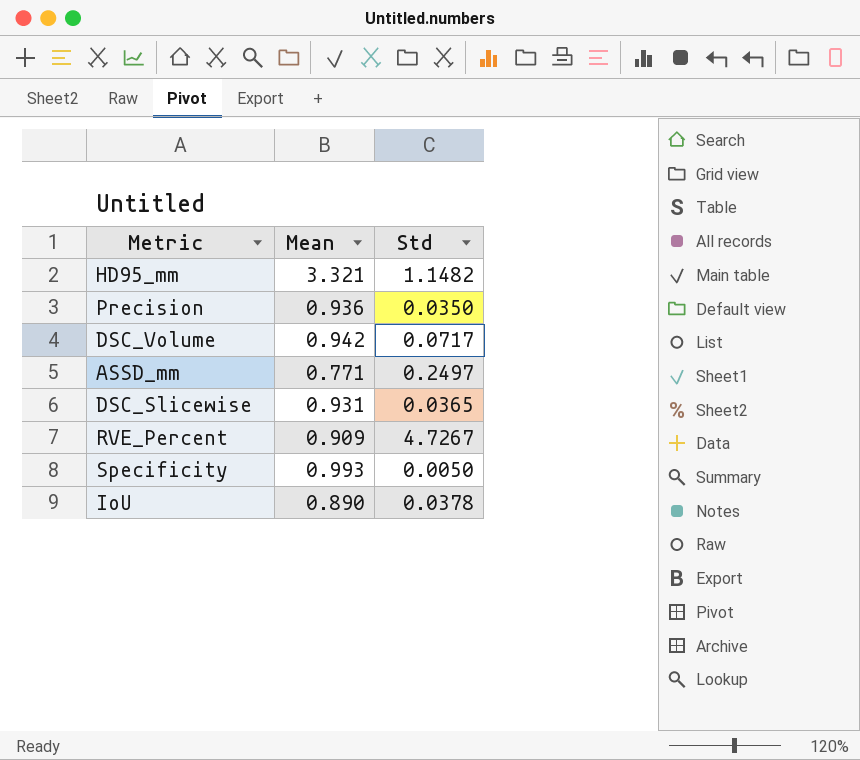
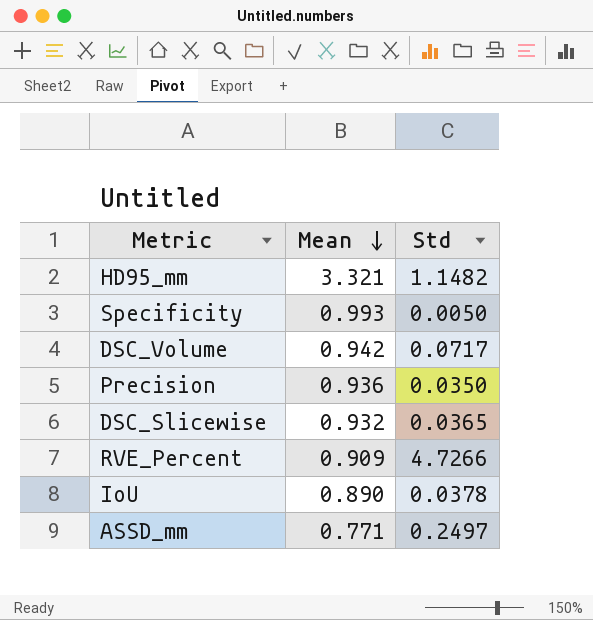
row order: none -> Mean descending
DSC_Slicewise | Mean: 0.931 -> 0.932
RVE_Percent | Std: 4.7267 -> 4.7266

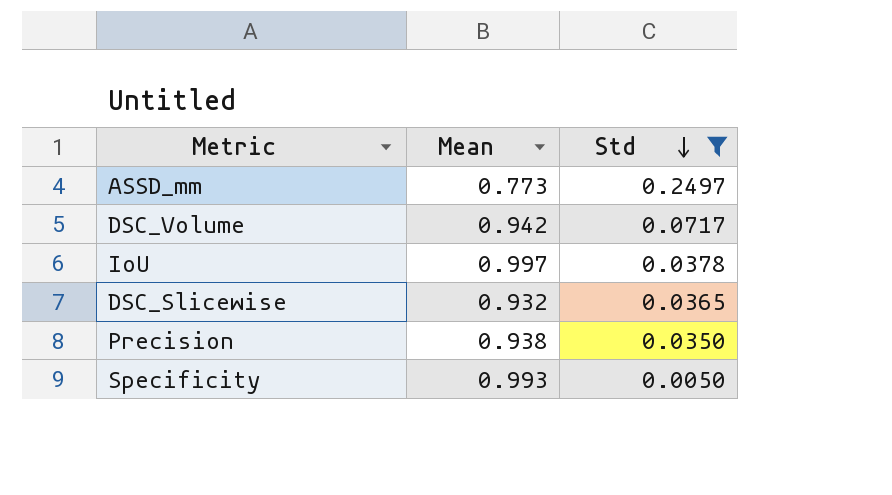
filter: none -> Std <= 0.2497
row order: Mean descending -> Std descending
ASSD_mm | Mean: 0.771 -> 0.773
IoU | Mean: 0.890 -> 0.997
Precision | Mean: 0.936 -> 0.938

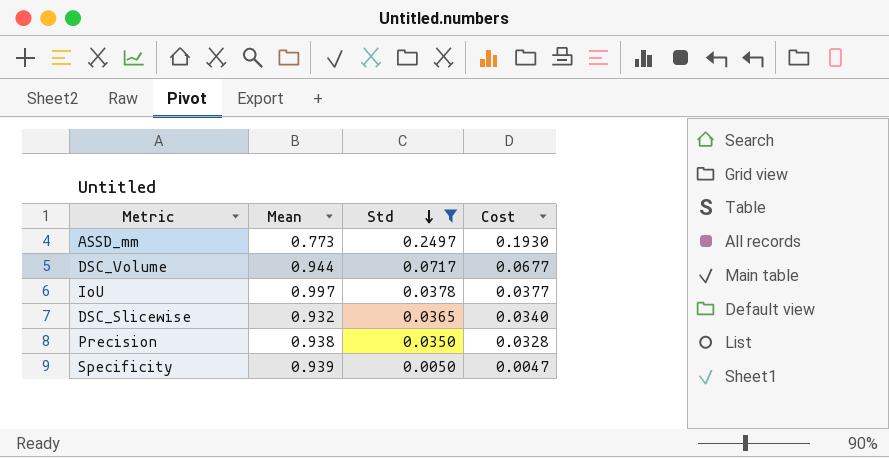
column Cost | formula: none -> [Mean] * [Std]
DSC_Volume | Mean: 0.942 -> 0.944
Specificity | Mean: 0.993 -> 0.939

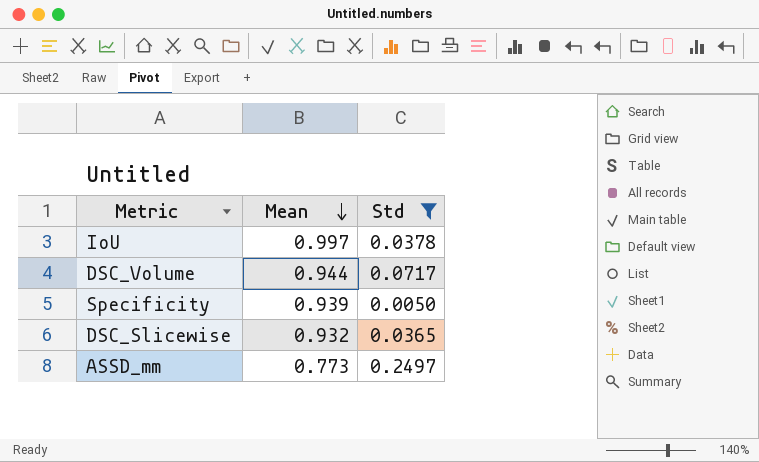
row order: Std descending -> Mean descending
column Cost | formula: [Mean] * [Std] -> none
row Precision: 0.938 | 0.0350 | 0.0328 -> none

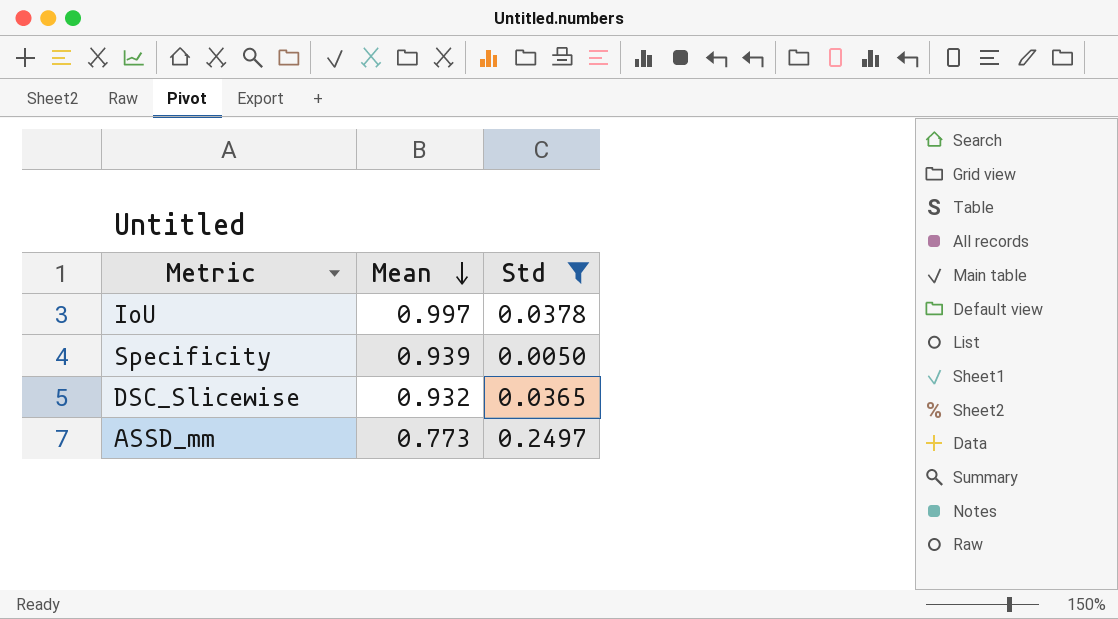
row DSC_Volume: 0.944 | 0.0717 -> none

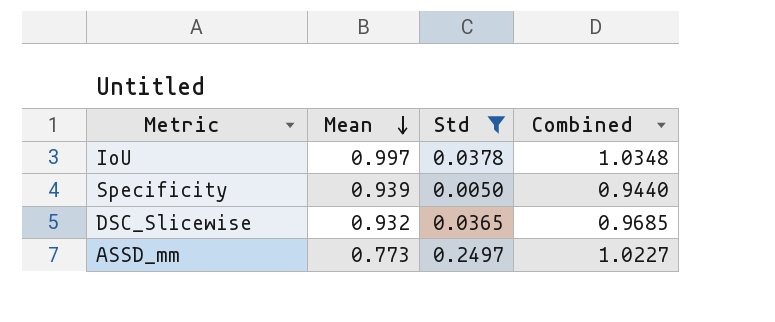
column Combined | formula: none -> [Mean] + [Std]

